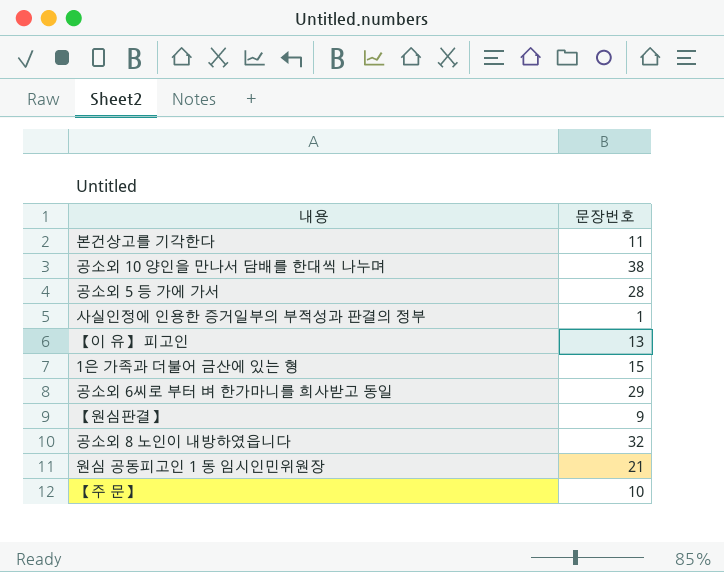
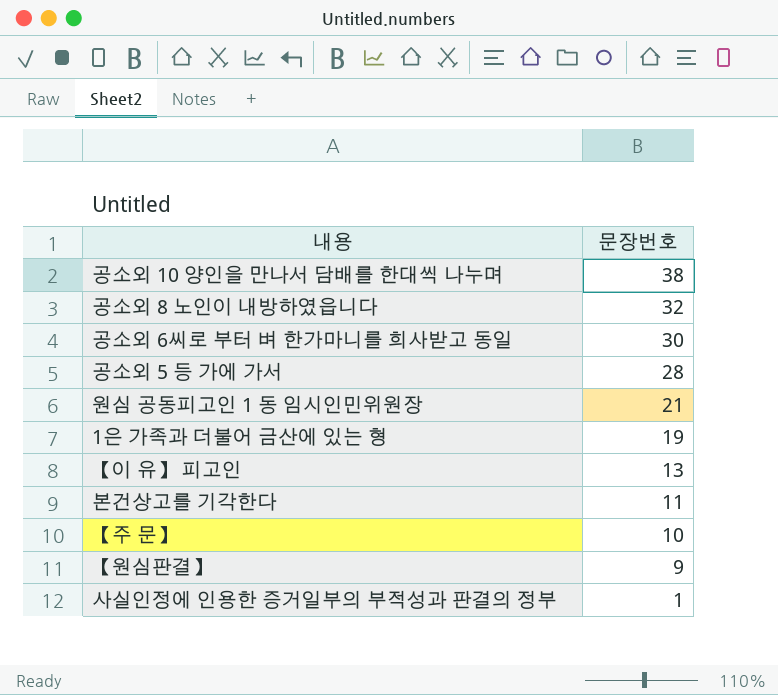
row order: none -> 문장번호 descending
공소외 6씨로 부터 벼 한가마니를 희사받고 동일 | 문장번호: 29 -> 30
1은 가족과 더불어 금산에 있는 형 | 문장번호: 15 -> 19

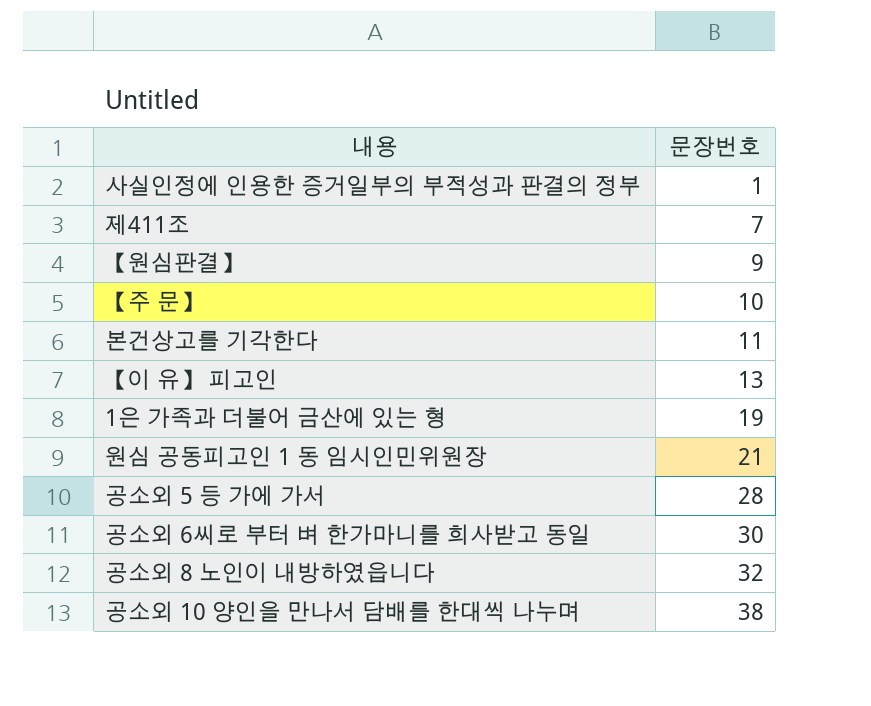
row order: 문장번호 descending -> 문장번호 ascending
row 제411조: none -> 7

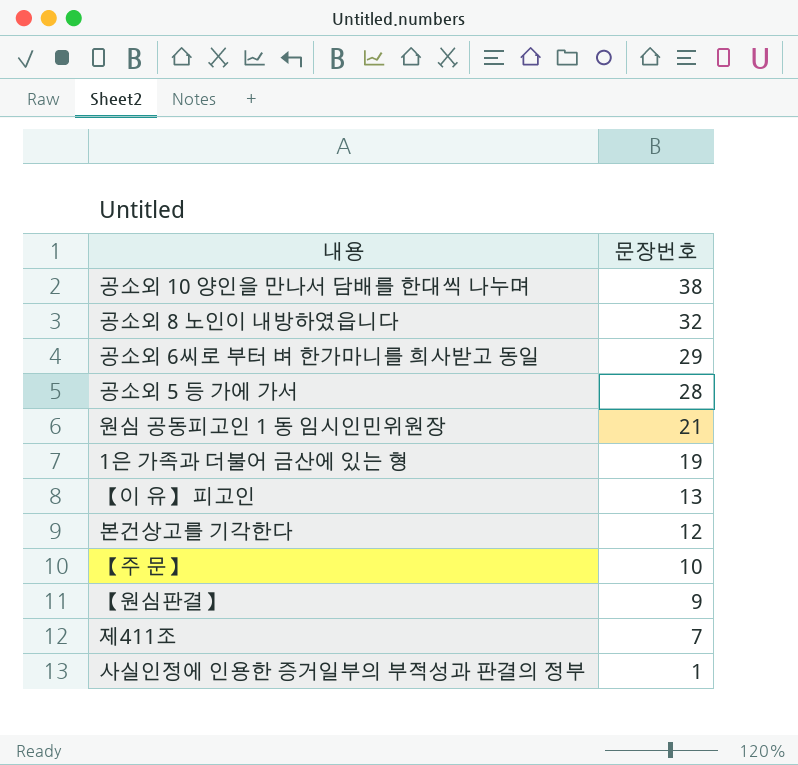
row order: 문장번호 ascending -> 문장번호 descending
공소외 6씨로 부터 벼 한가마니를 희사받고 동일 | 문장번호: 30 -> 29
본건상고를 기각한다 | 문장번호: 11 -> 12

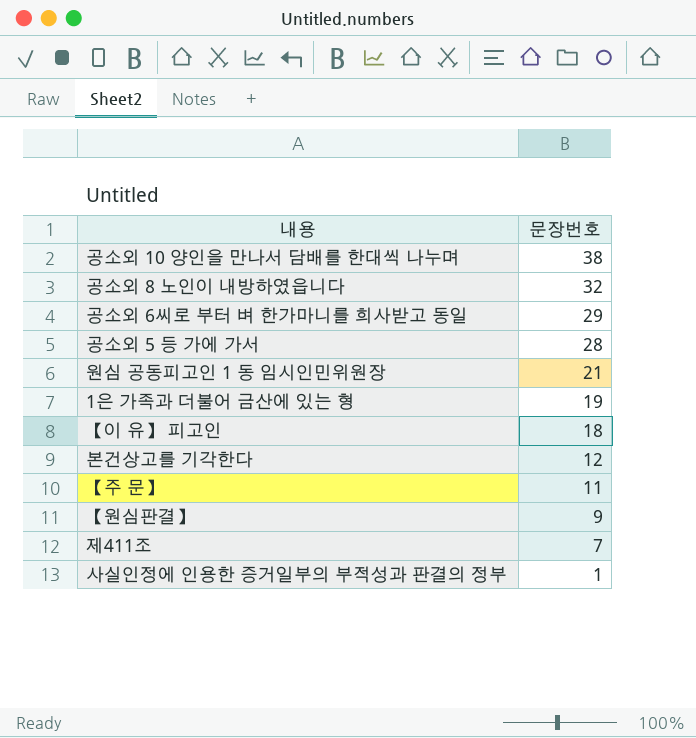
【이 유】 피고인 | 문장번호: 13 -> 18
【주 문】 | 문장번호: 10 -> 11

